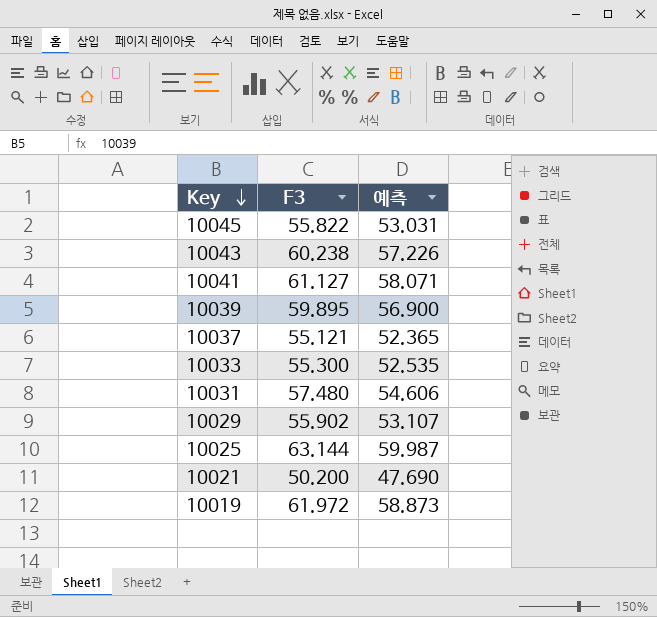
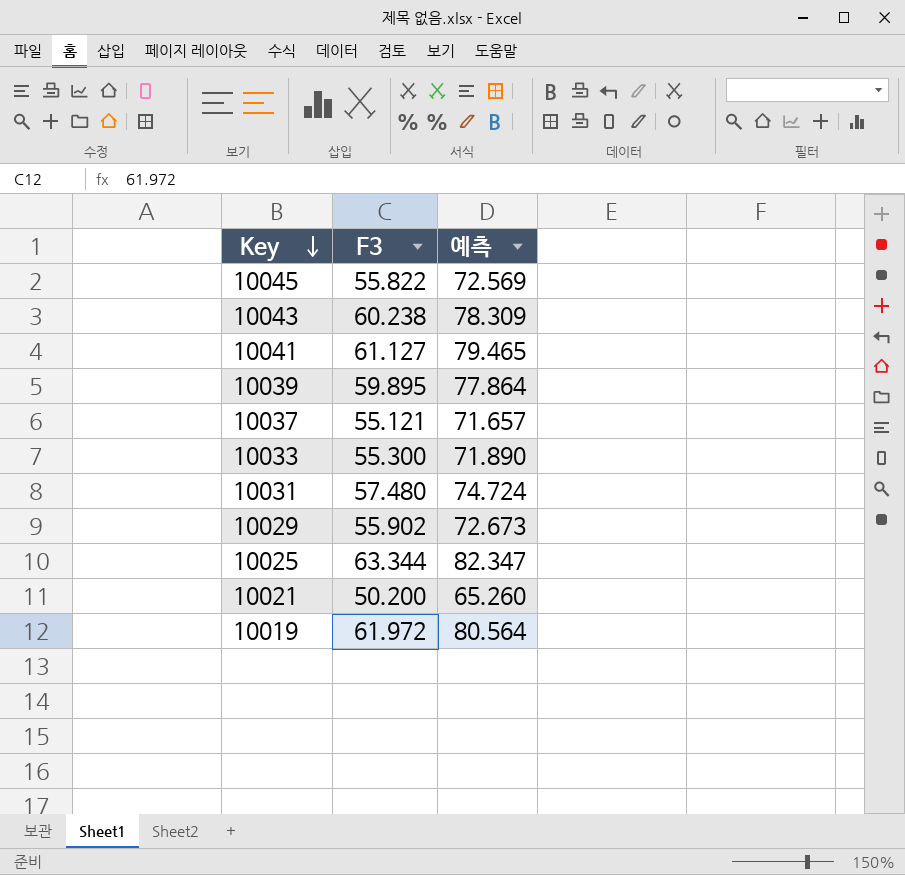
column 예측 | formula: [F3] * 0.95 -> [F3] * 1.3
10025 | F3: 63.144 -> 63.344

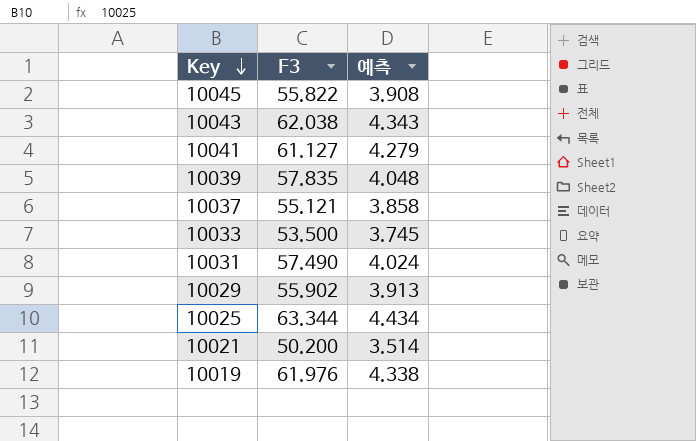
column 예측 | formula: [F3] * 1.3 -> [F3] * 0.07
10043 | F3: 60.238 -> 62.038
10039 | F3: 59.895 -> 57.835
10033 | F3: 55.300 -> 53.500
10031 | F3: 57.480 -> 57.490
10019 | F3: 61.972 -> 61.976

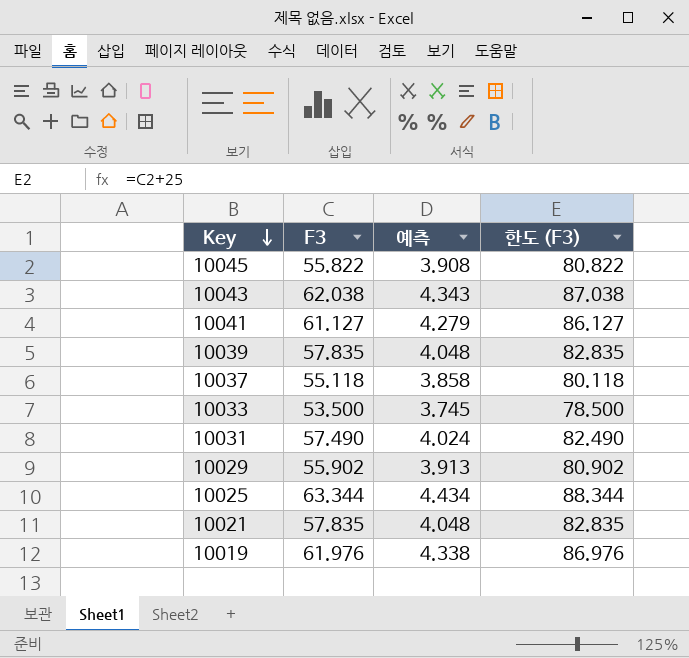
column 한도 (F3) | formula: none -> [F3] + 25
10037 | F3: 55.121 -> 55.118
10021 | F3: 50.200 -> 57.835
10021 | 예측: 3.514 -> 4.048

